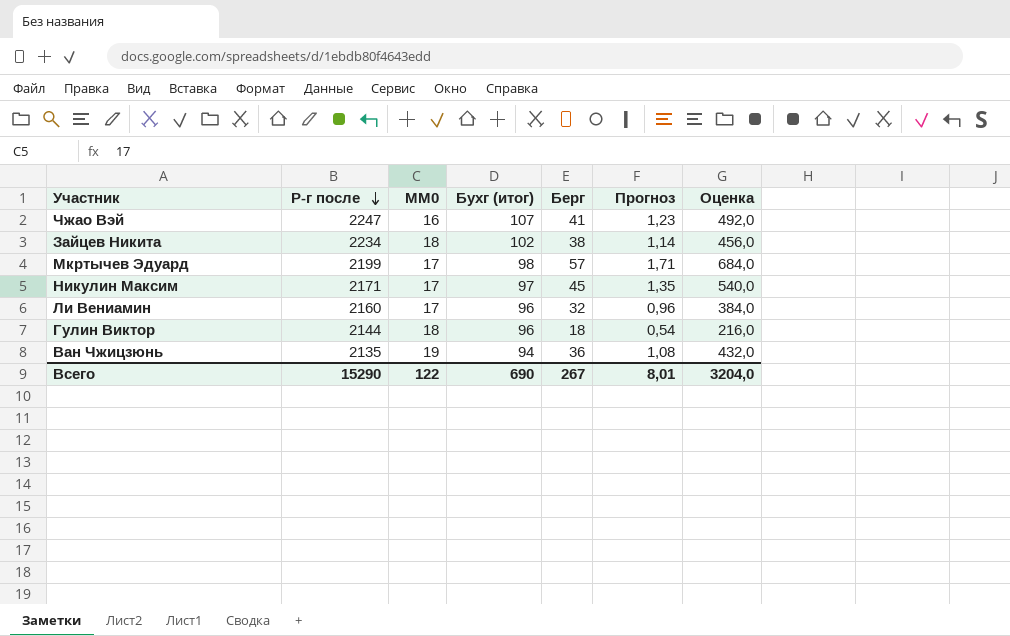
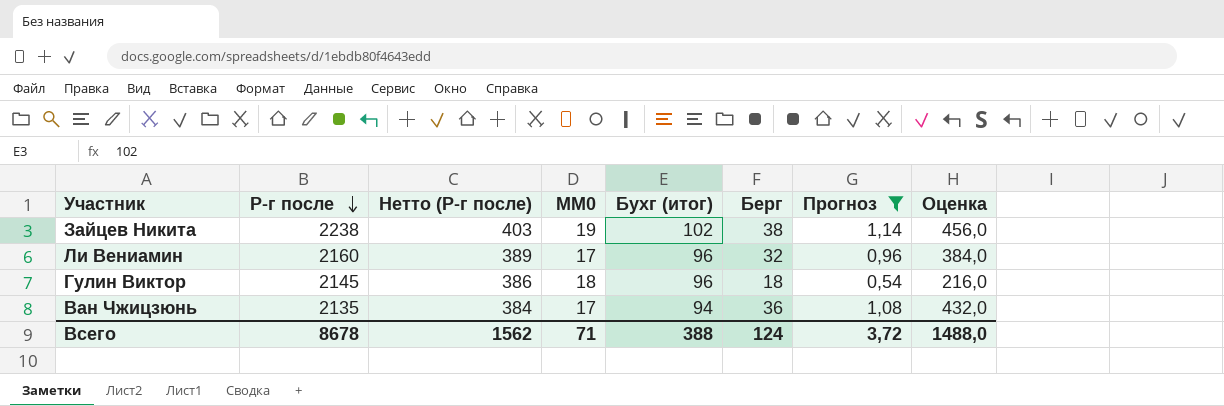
filter: none -> Прогноз <= 1,14
column Нетто (Р-г после) | formula: none -> [Р-г после] * 0,18
Зайцев Никита | Р-г после: 2234 -> 2238
Зайцев Никита | MM0: 18 -> 19
Гулин Виктор | Р-г после: 2144 -> 2145
Ван Чжицзюнь | MM0: 19 -> 17
Всего | Р-г после: 15290 -> 8678
Всего | MM0: 122 -> 71
Всего | Бухг (итог): 690 -> 388
Всего | Берг: 267 -> 124
Всего | Прогноз: 8,01 -> 3,72
Всего | Оценка: 3204,0 -> 1488,0

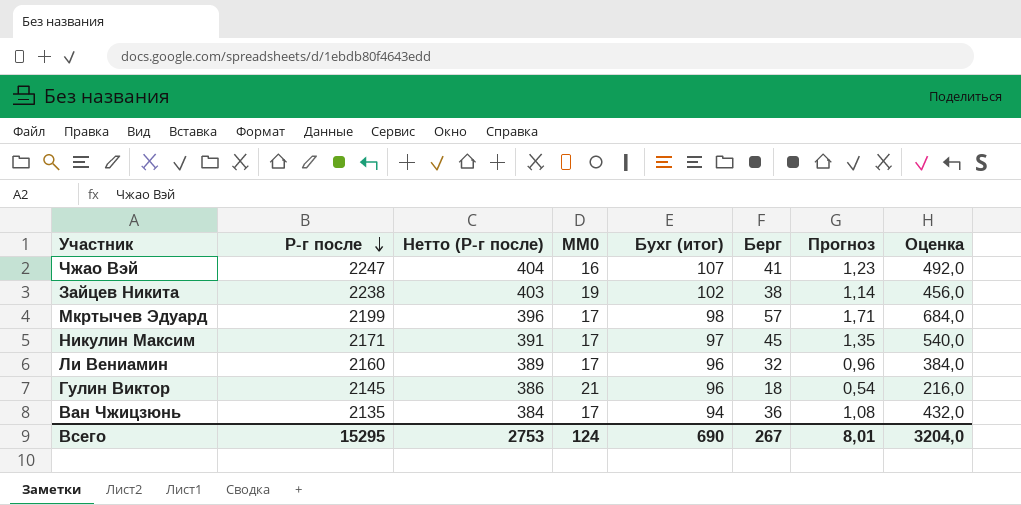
filter: Прогноз <= 1,14 -> none
Гулин Виктор | MM0: 18 -> 21
Всего | Р-г после: 8678 -> 15295
Всего | Нетто (Р-г после): 1562 -> 2753
Всего | MM0: 71 -> 124
Всего | Бухг (итог): 388 -> 690
Всего | Берг: 124 -> 267
Всего | Прогноз: 3,72 -> 8,01
Всего | Оценка: 1488,0 -> 3204,0

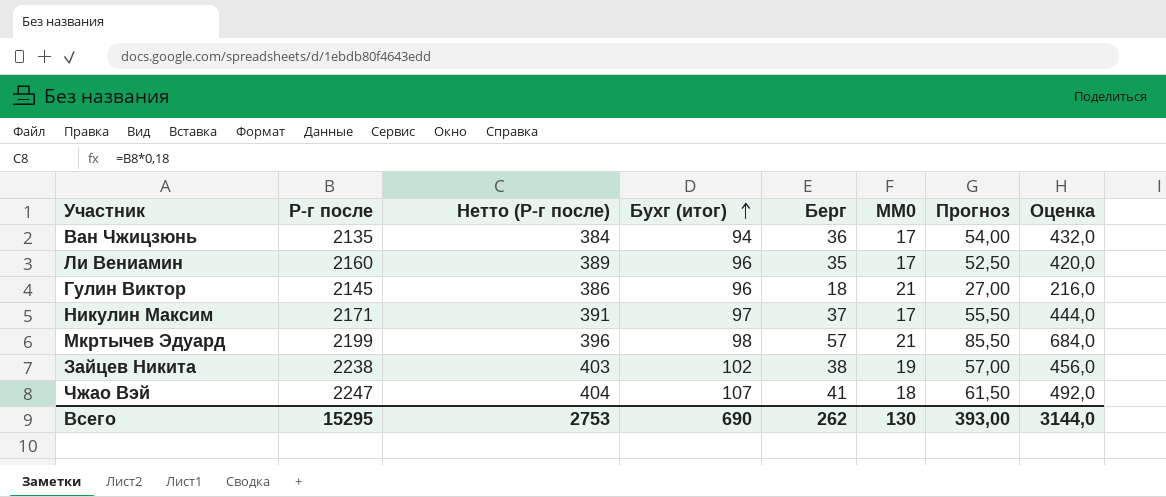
row order: Р-г после descending -> Бухг (итог) ascending
column MM0 | position: 4 -> 6
column Прогноз | formula: [Берг] * 0,03 -> [Берг] * 1,5
Ли Вениамин | Берг: 32 -> 35
Ли Вениамин | Оценка: 384,0 -> 420,0
Никулин Максим | Берг: 45 -> 37
Никулин Максим | Оценка: 540,0 -> 444,0
Мкртычев Эдуард | MM0: 17 -> 21
Чжао Вэй | MM0: 16 -> 18
Всего | Берг: 267 -> 262
Всего | MM0: 124 -> 130
Всего | Прогноз: 8,01 -> 393,00
Всего | Оценка: 3204,0 -> 3144,0

